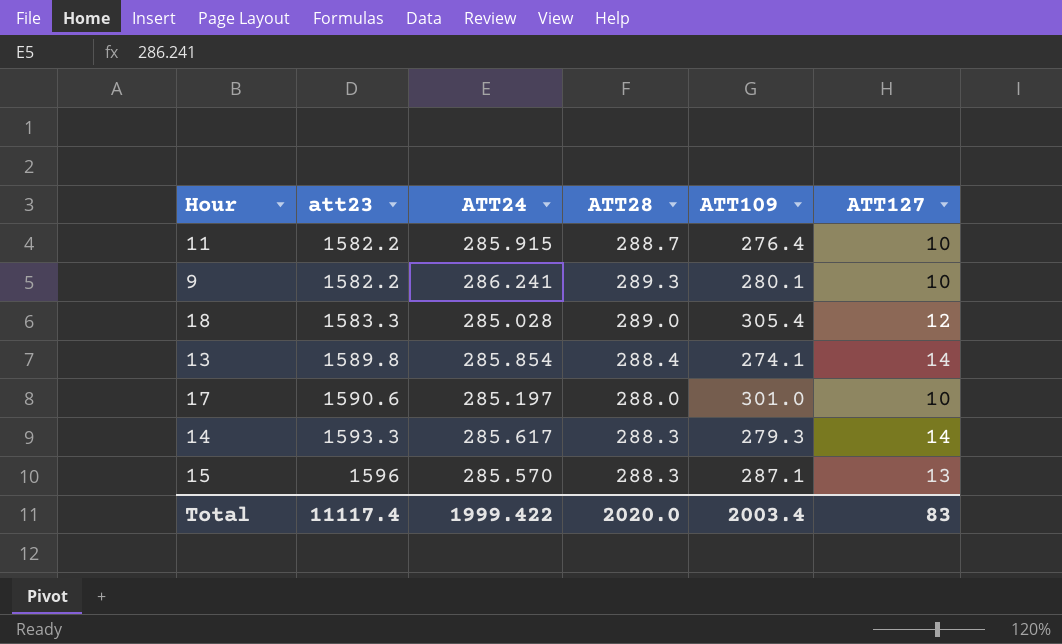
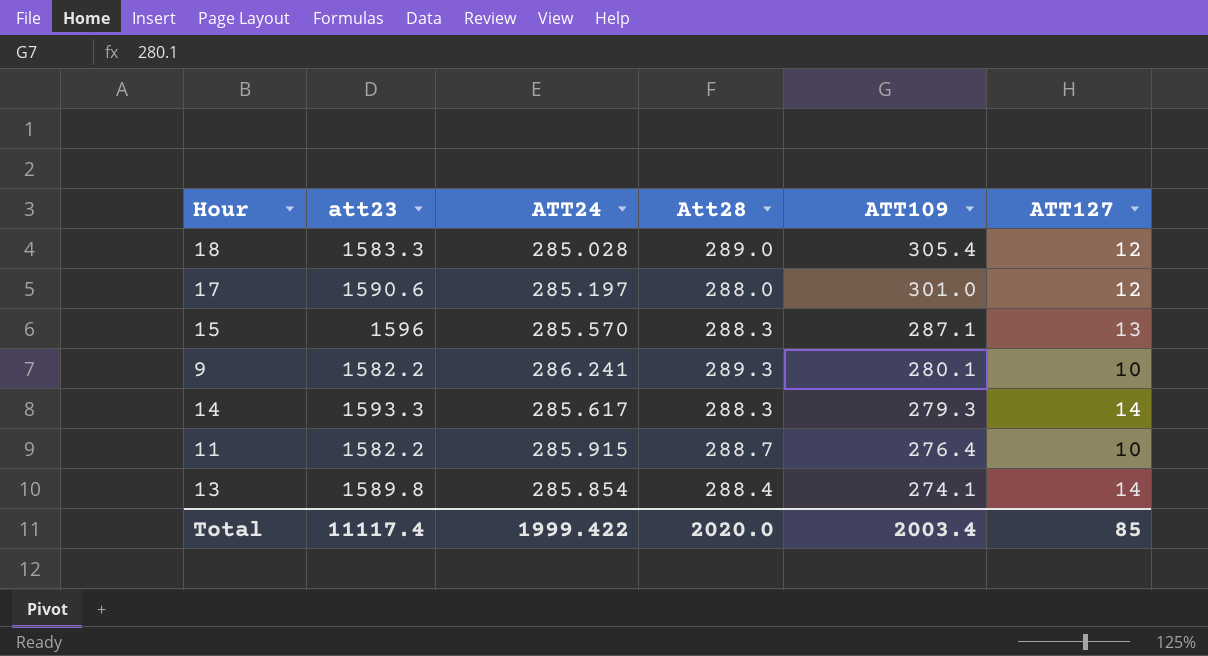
row order: att23 ascending -> ATT109 descending
column name: ATT28 -> Att28
17 | ATT127: 10 -> 12
Total | ATT127: 83 -> 85

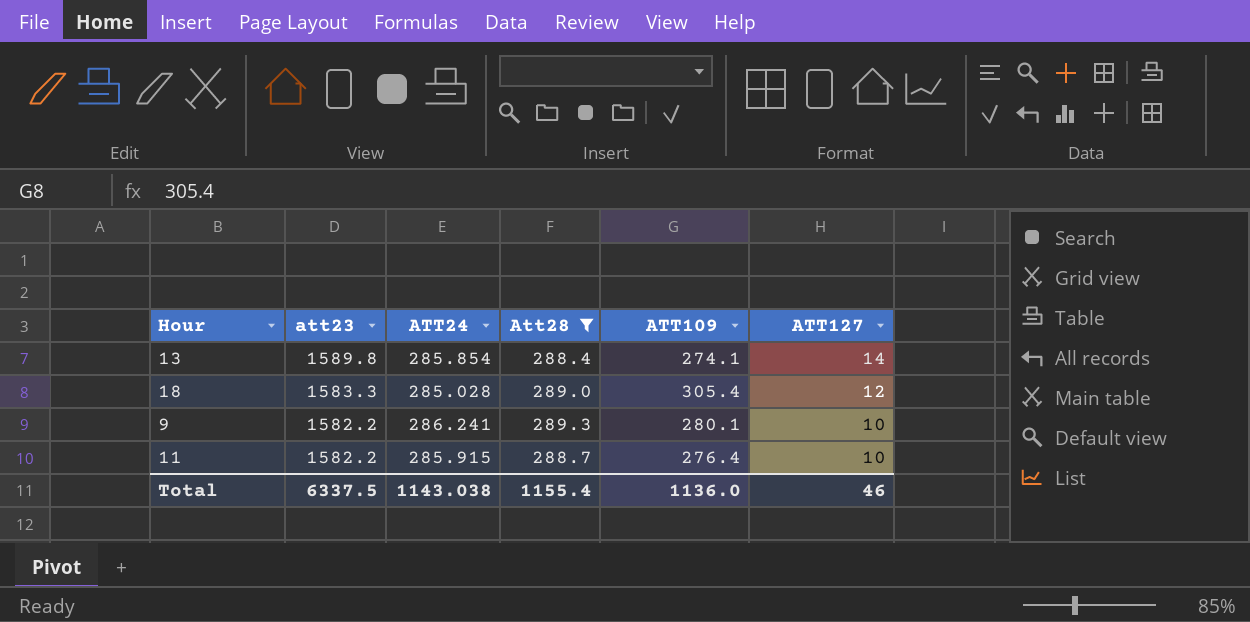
filter: none -> Att28 >= 288.4
row order: ATT109 descending -> att23 descending
Total | att23: 11117.4 -> 6337.5
Total | ATT24: 1999.422 -> 1143.038
Total | Att28: 2020.0 -> 1155.4
Total | ATT109: 2003.4 -> 1136.0
Total | ATT127: 85 -> 46

